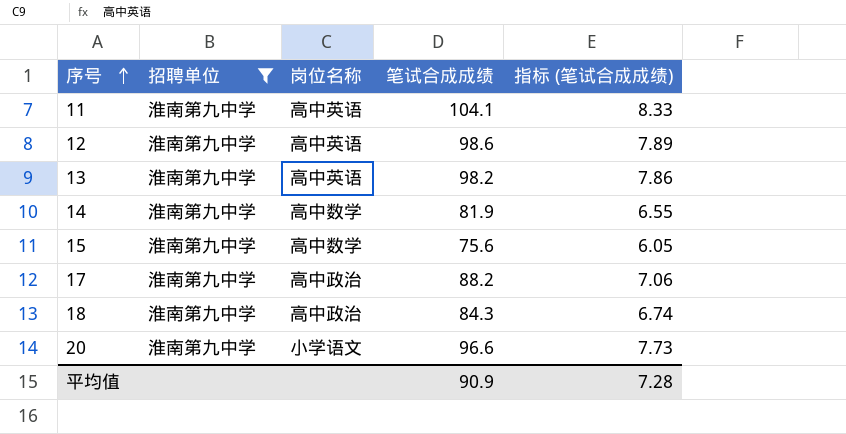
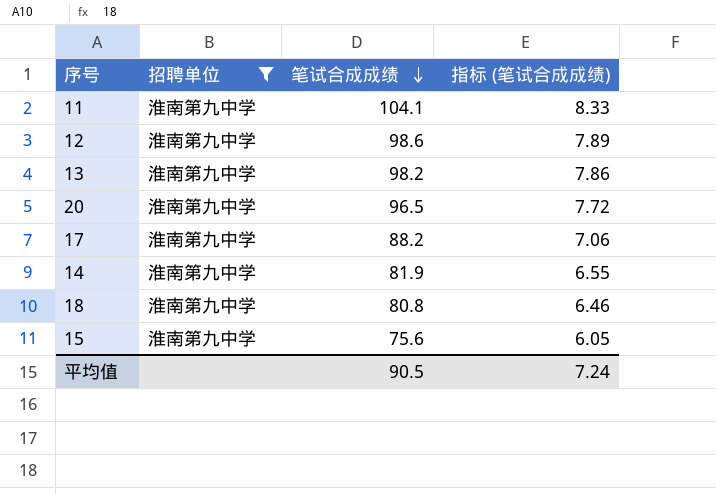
row order: 序号 ascending -> 笔试合成成绩 descending
column 岗位名称 | position: 3 -> none
20 | 笔试合成成绩: 96.6 -> 96.5
20 | 指标 (笔试合成成绩): 7.73 -> 7.72
18 | 笔试合成成绩: 84.3 -> 80.8
18 | 指标 (笔试合成成绩): 6.74 -> 6.46
平均值 | 笔试合成成绩: 90.9 -> 90.5
平均值 | 指标 (笔试合成成绩): 7.28 -> 7.24

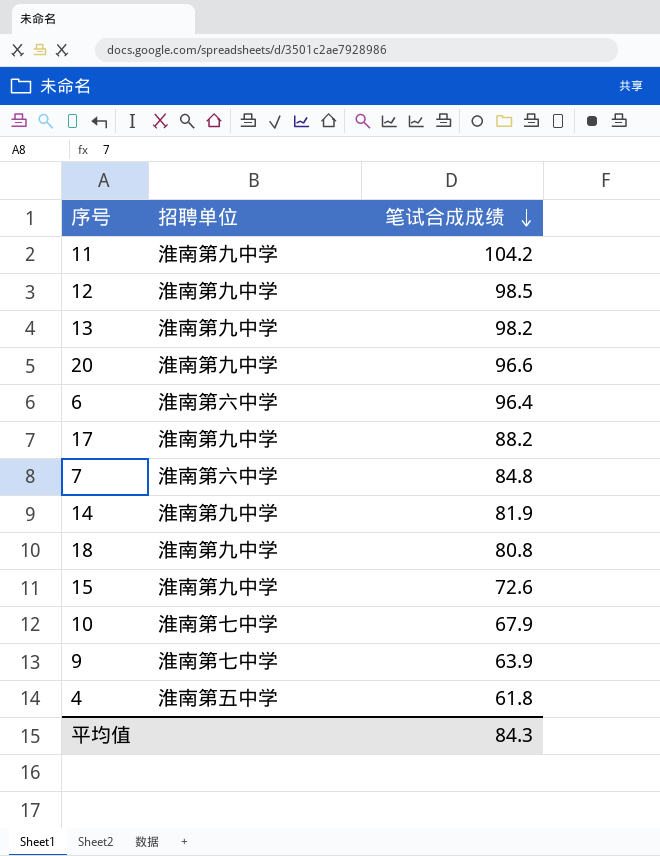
filter: 招聘单位 = 淮南第九中学 -> none
column 指标 (笔试合成成绩) | formula: [笔试合成成绩] * 0.08 -> none
11 | 笔试合成成绩: 104.1 -> 104.2
12 | 笔试合成成绩: 98.6 -> 98.5
20 | 笔试合成成绩: 96.5 -> 96.6
15 | 笔试合成成绩: 75.6 -> 72.6
平均值 | 笔试合成成绩: 90.5 -> 84.3

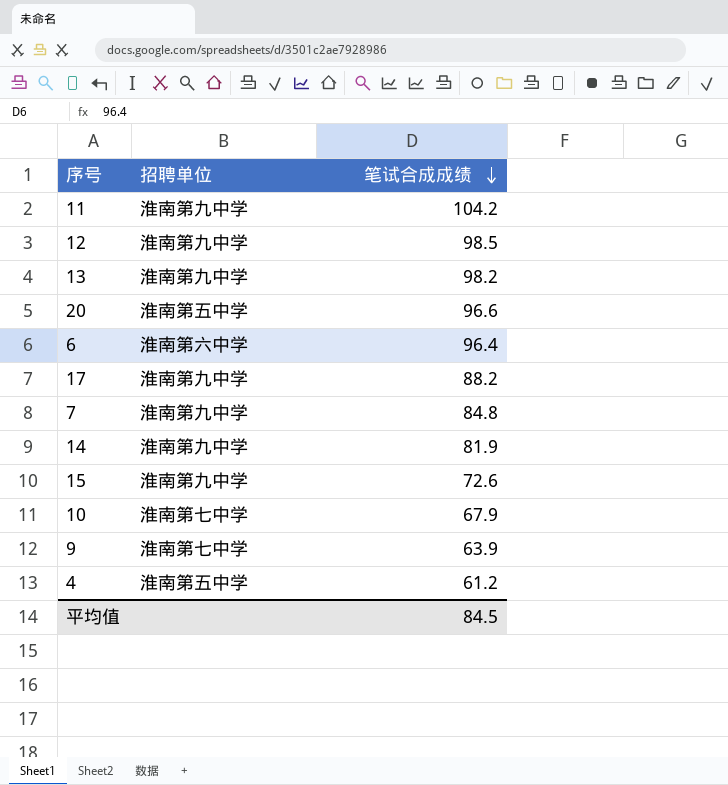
row 18: 淮南第九中学 | 80.8 -> none
20 | 招聘单位: 淮南第九中学 -> 淮南第五中学
7 | 招聘单位: 淮南第六中学 -> 淮南第九中学
4 | 笔试合成成绩: 61.8 -> 61.2
平均值 | 笔试合成成绩: 84.3 -> 84.5

